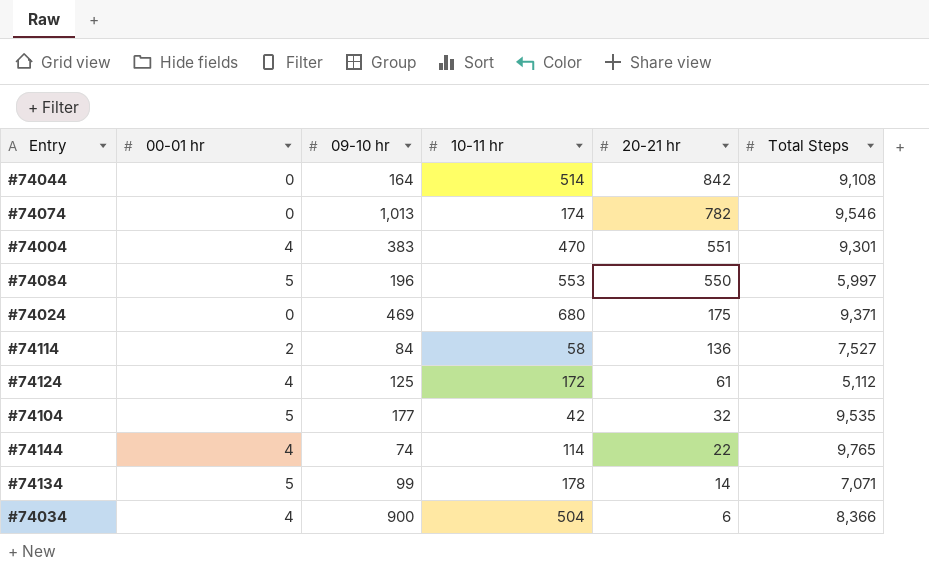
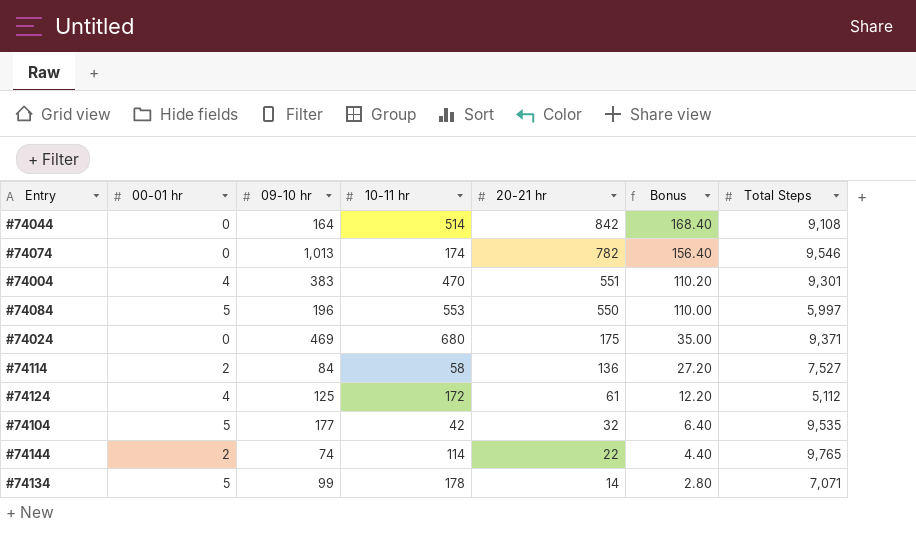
column Bonus | formula: none -> [20-21 hr] * 0.2
row #74034: 4 | 900 | 504 | 6 | 8,366 -> none
#74144 | 00-01 hr: 4 -> 2

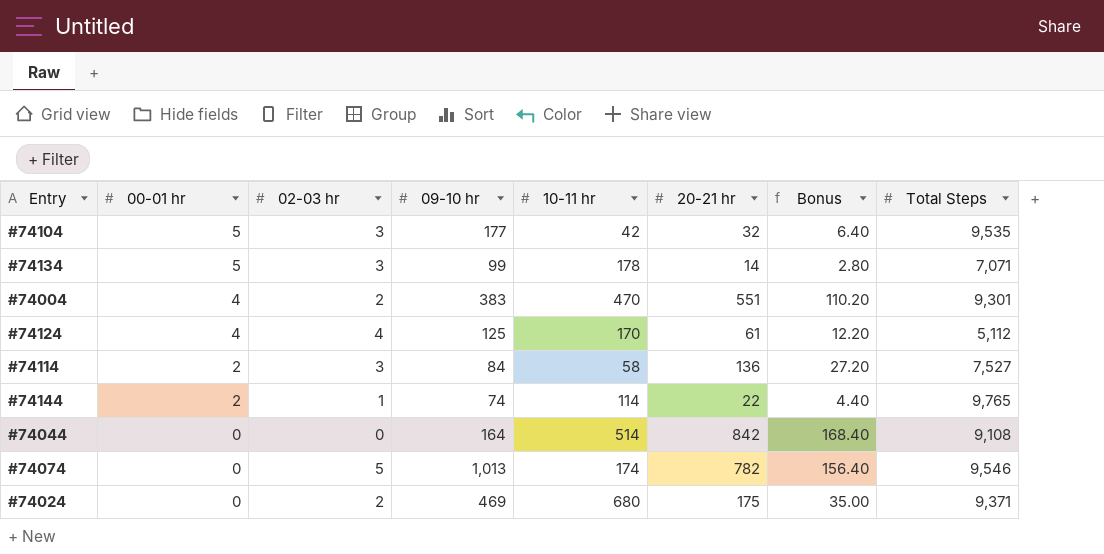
row order: 20-21 hr descending -> 00-01 hr descending
column 02-03 hr | position: none -> 3
row #74084: 5 | 196 | 553 | 550 | 110.00 | 5,997 -> none
#74124 | 10-11 hr: 172 -> 170

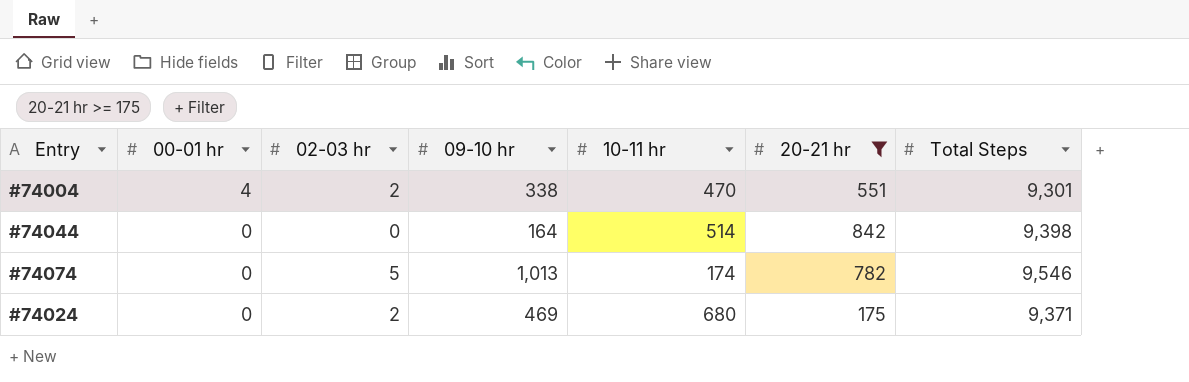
filter: none -> 20-21 hr >= 175
column Bonus | formula: [20-21 hr] * 0.2 -> none
#74004 | 09-10 hr: 383 -> 338
#74044 | Total Steps: 9,108 -> 9,398

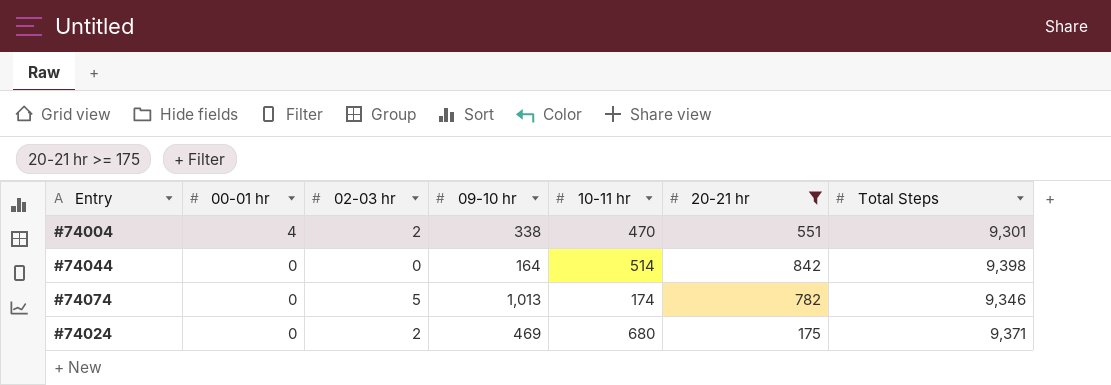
#74074 | Total Steps: 9,546 -> 9,346

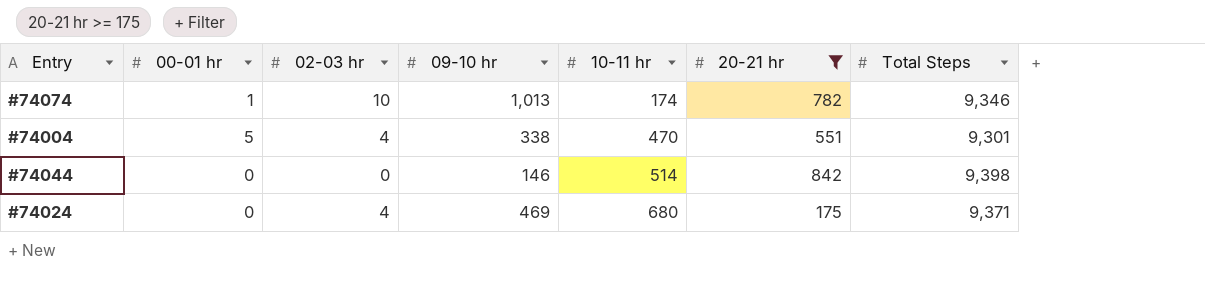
row order: 00-01 hr descending -> 10-11 hr ascending
#74074 | 00-01 hr: 0 -> 1
#74074 | 02-03 hr: 5 -> 10
#74004 | 00-01 hr: 4 -> 5
#74004 | 02-03 hr: 2 -> 4
#74044 | 09-10 hr: 164 -> 146
#74024 | 02-03 hr: 2 -> 4

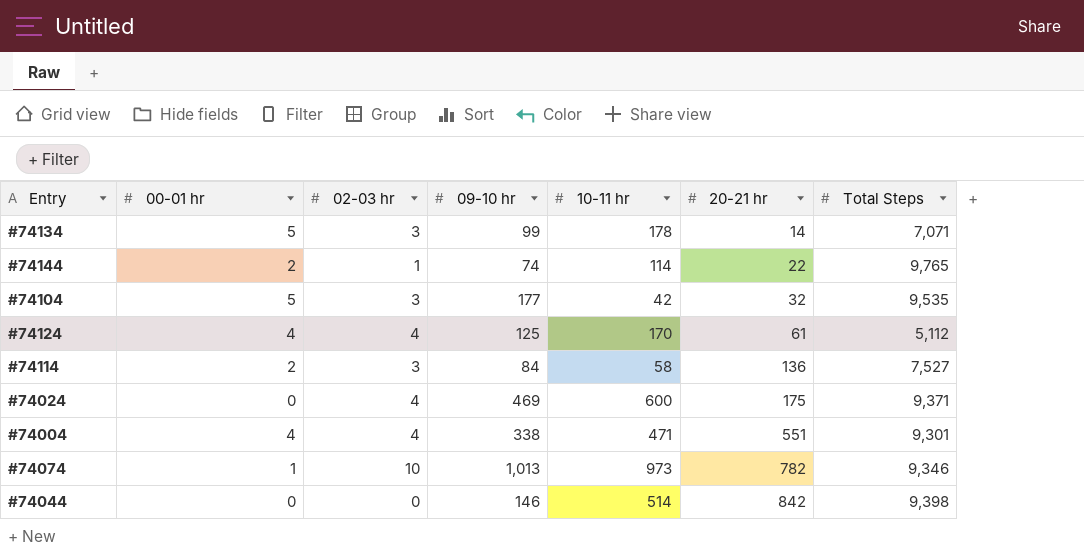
filter: 20-21 hr >= 175 -> none
row order: 10-11 hr ascending -> 20-21 hr ascending
#74024 | 10-11 hr: 680 -> 600
#74004 | 00-01 hr: 5 -> 4
#74004 | 10-11 hr: 470 -> 471
#74074 | 10-11 hr: 174 -> 973

